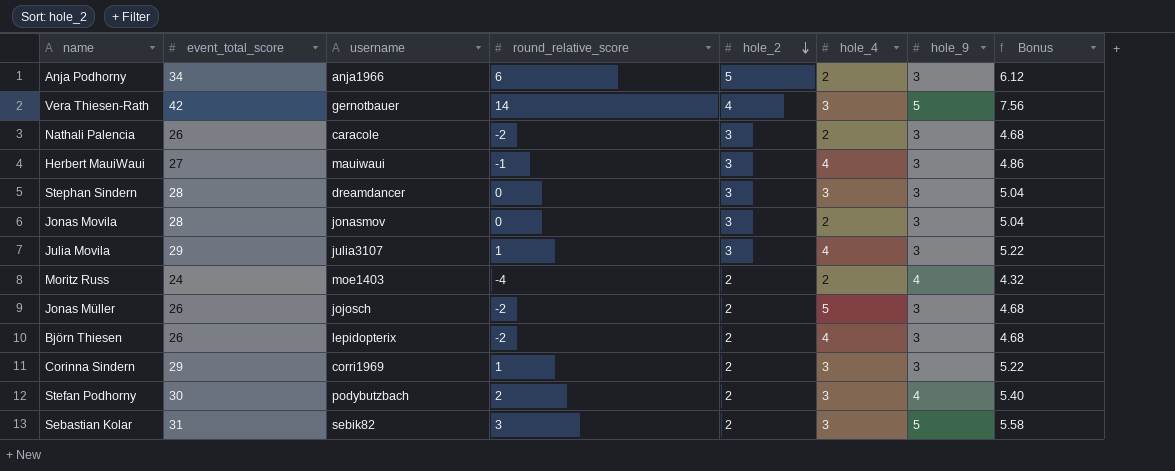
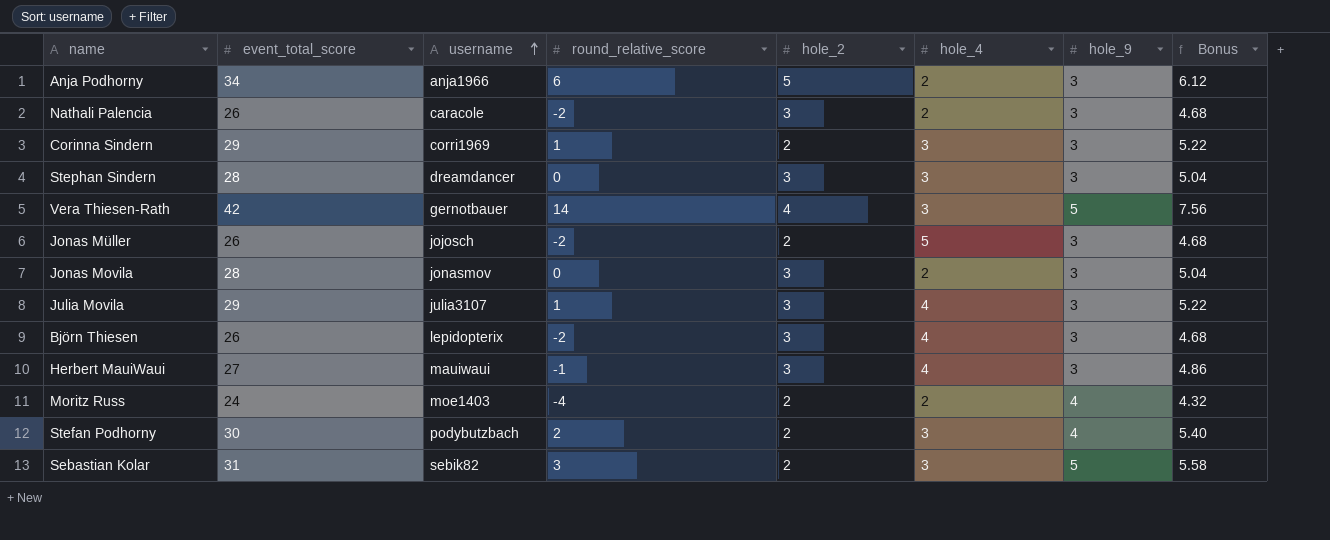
row order: hole_2 descending -> username ascending
Björn Thiesen | hole_2: 2 -> 3

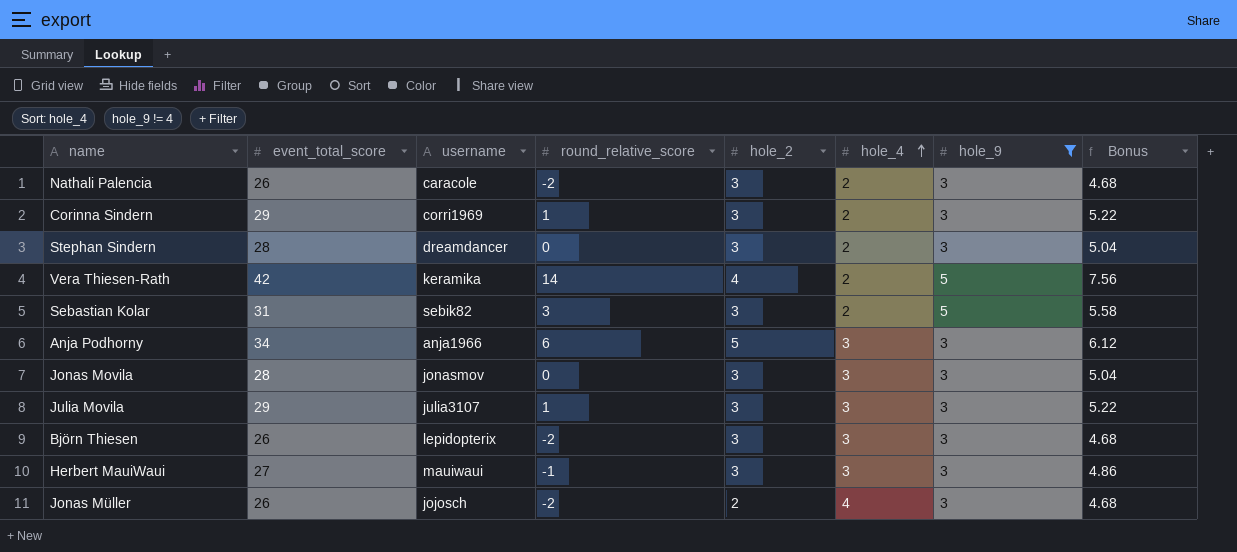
filter: none -> hole_9 != 4
row order: username ascending -> hole_4 ascending
Corinna Sindern | hole_2: 2 -> 3
Corinna Sindern | hole_4: 3 -> 2
Stephan Sindern | hole_4: 3 -> 2
Vera Thiesen-Rath | username: gernotbauer -> keramika
Vera Thiesen-Rath | hole_4: 3 -> 2
Sebastian Kolar | hole_2: 2 -> 3
Sebastian Kolar | hole_4: 3 -> 2
Anja Podhorny | hole_4: 2 -> 3
Jonas Movila | hole_4: 2 -> 3
Julia Movila | hole_4: 4 -> 3
Björn Thiesen | hole_4: 4 -> 3
Herbert MauiWaui | hole_4: 4 -> 3
Jonas Müller | hole_4: 5 -> 4

